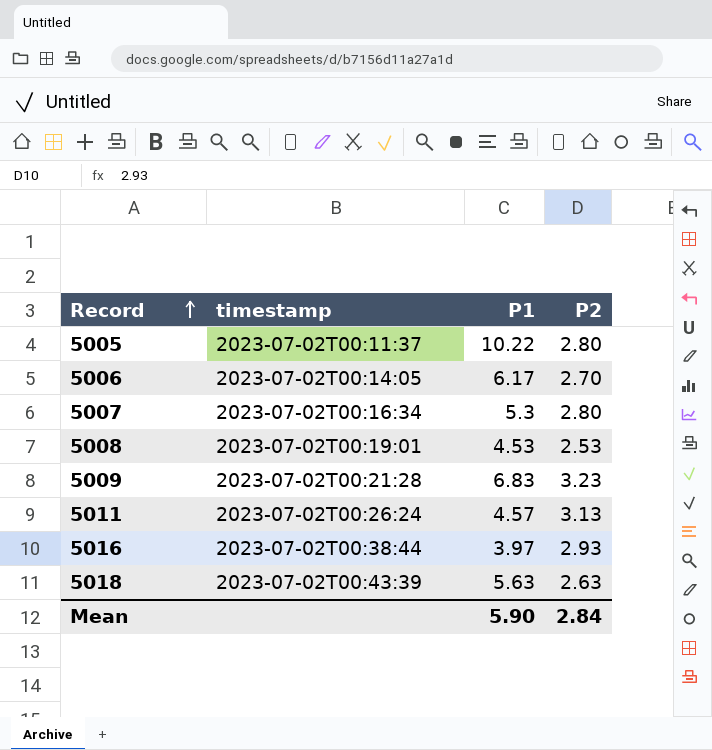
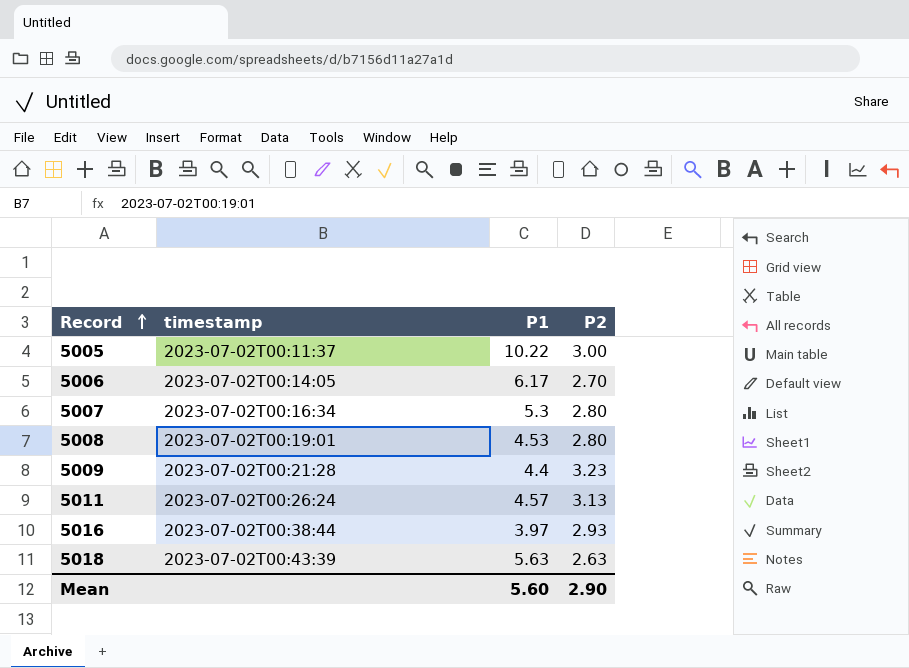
5005 | P2: 2.80 -> 3.00
5008 | P2: 2.53 -> 2.80
5009 | P1: 6.83 -> 4.4
Mean | P1: 5.90 -> 5.60
Mean | P2: 2.84 -> 2.90

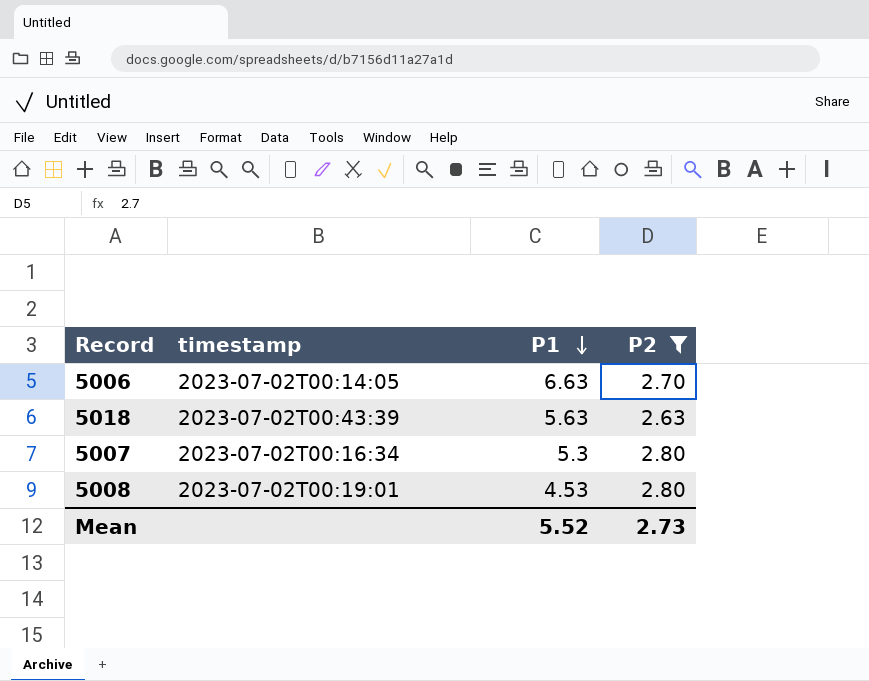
filter: none -> P2 <= 2.80
row order: Record ascending -> P1 descending
5006 | P1: 6.17 -> 6.63
Mean | P1: 5.60 -> 5.52
Mean | P2: 2.90 -> 2.73

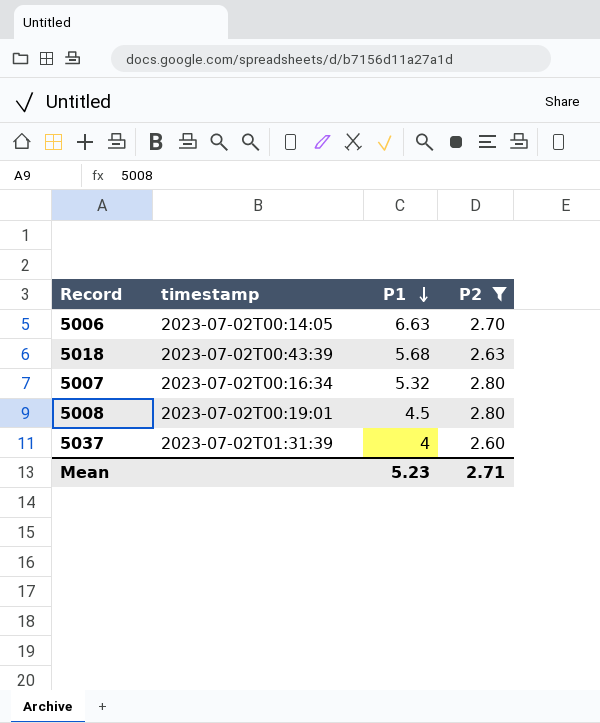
5018 | P1: 5.63 -> 5.68
5007 | P1: 5.3 -> 5.32
5008 | P1: 4.53 -> 4.5
row 5037: none -> 2023-07-02T01:31:39 | 4 | 2.60
Mean | P1: 5.52 -> 5.23
Mean | P2: 2.73 -> 2.71

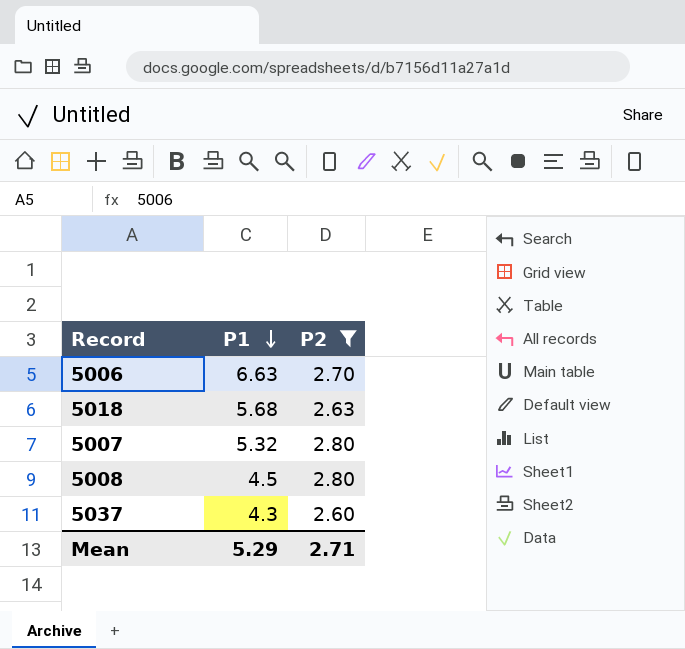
column timestamp | position: 2 -> none
5037 | P1: 4 -> 4.3
Mean | P1: 5.23 -> 5.29

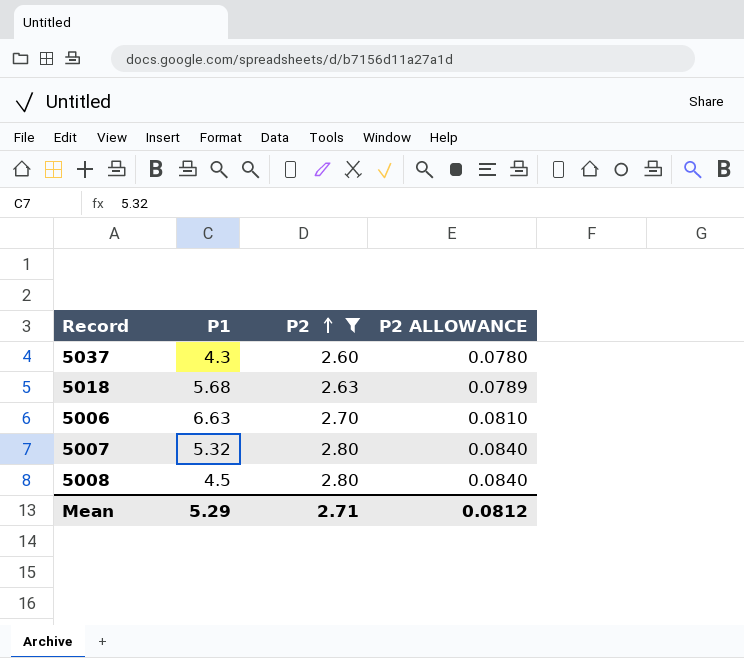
row order: P1 descending -> P2 ascending
column P2 ALLOWANCE | formula: none -> [P2] * 0.03

